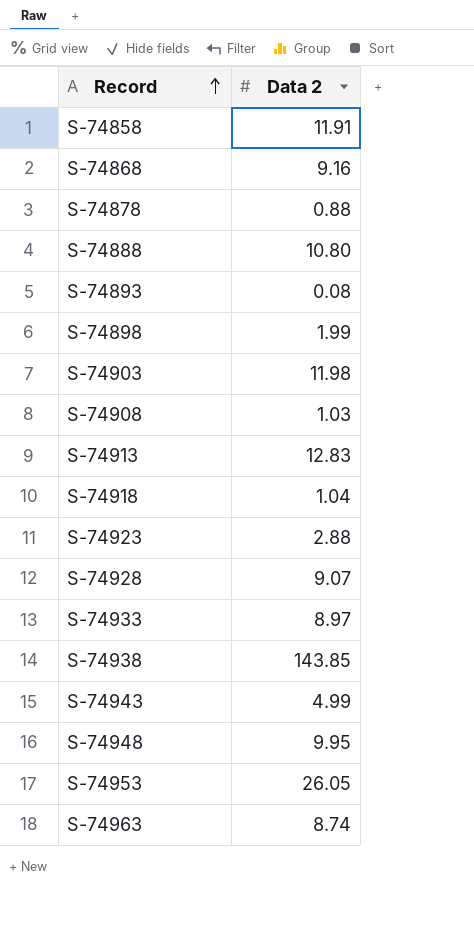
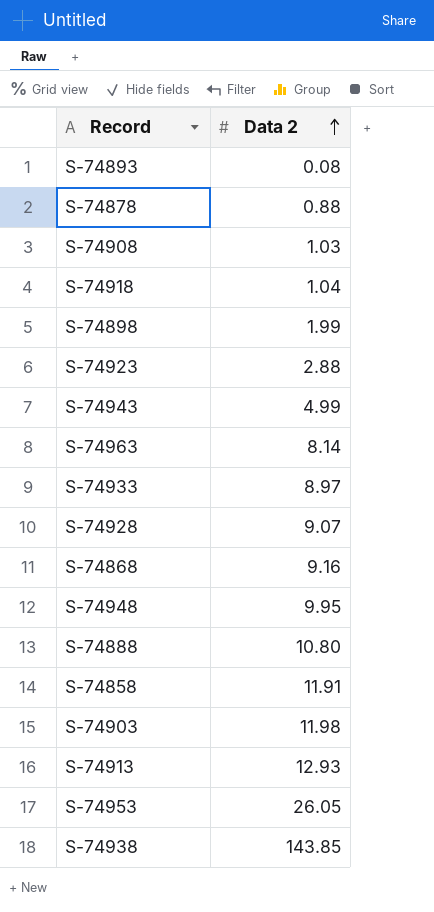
row order: Record ascending -> Data 2 ascending
S-74963 | Data 2: 8.74 -> 8.14
S-74913 | Data 2: 12.83 -> 12.93

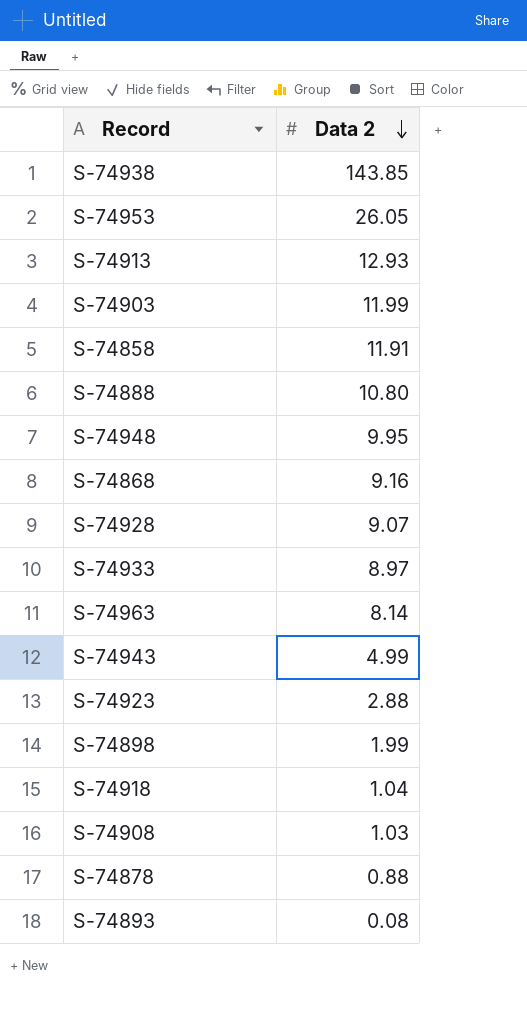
row order: Data 2 ascending -> Data 2 descending
S-74903 | Data 2: 11.98 -> 11.99

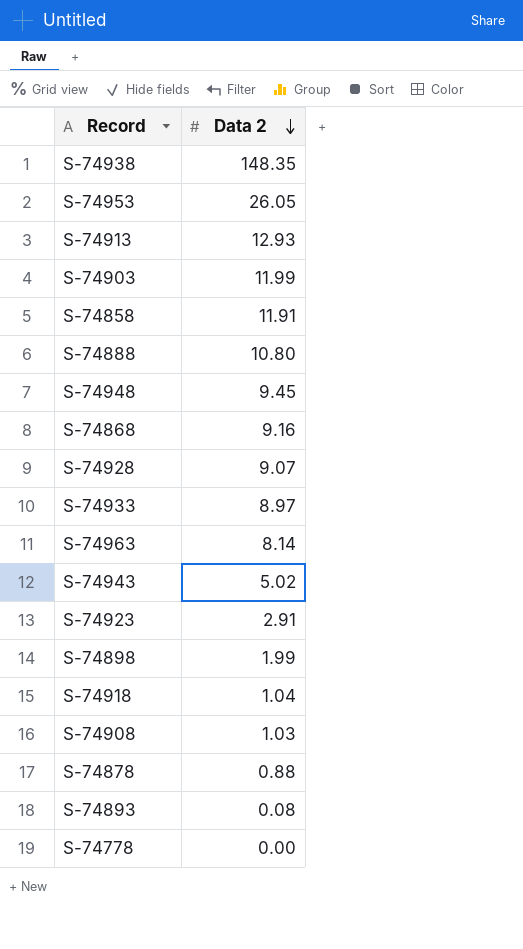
S-74938 | Data 2: 143.85 -> 148.35
S-74948 | Data 2: 9.95 -> 9.45
S-74943 | Data 2: 4.99 -> 5.02
S-74923 | Data 2: 2.88 -> 2.91
row S-74778: none -> 0.00

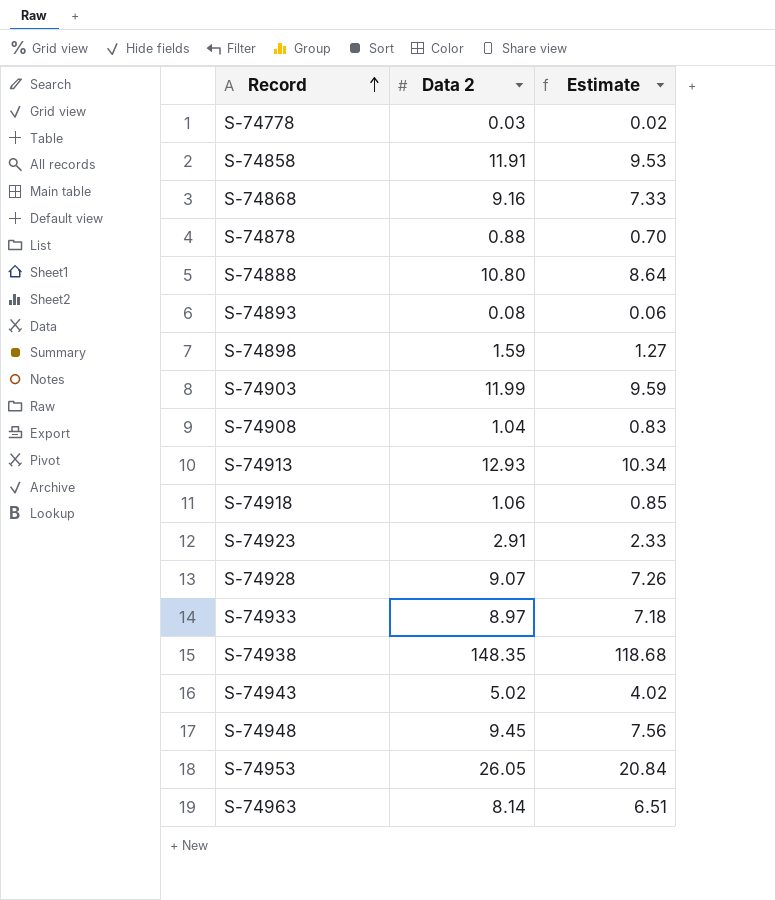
row order: Data 2 descending -> Record ascending
column Estimate | formula: none -> [Data 2] * 0.8
S-74778 | Data 2: 0.00 -> 0.03
S-74898 | Data 2: 1.99 -> 1.59
S-74908 | Data 2: 1.03 -> 1.04
S-74918 | Data 2: 1.04 -> 1.06

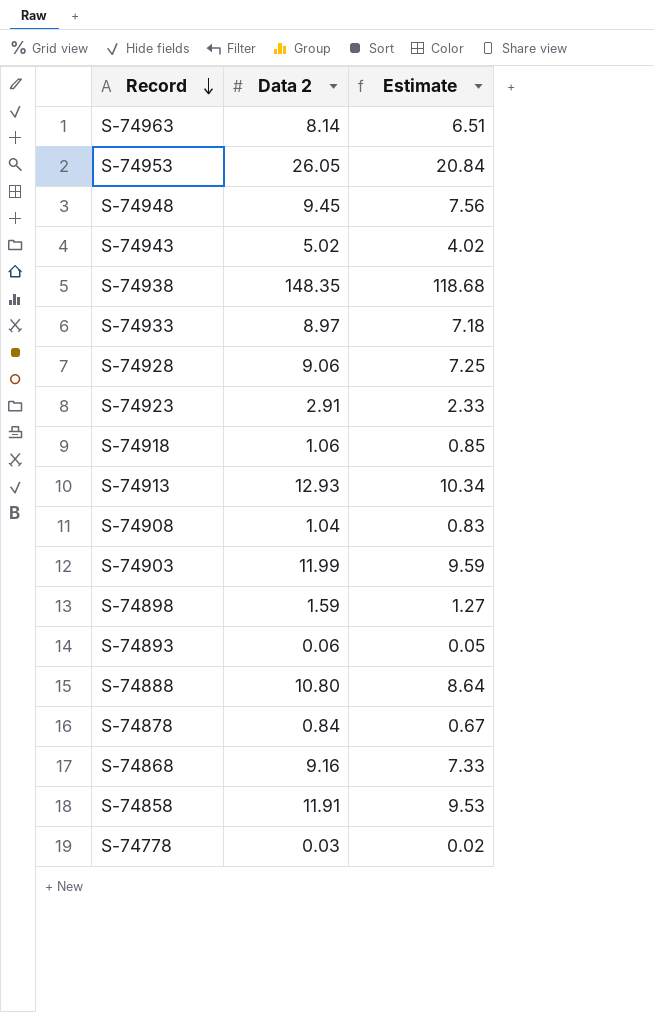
row order: Record ascending -> Record descending
S-74928 | Data 2: 9.07 -> 9.06
S-74928 | Estimate: 7.26 -> 7.25
S-74893 | Data 2: 0.08 -> 0.06
S-74893 | Estimate: 0.06 -> 0.05
S-74878 | Data 2: 0.88 -> 0.84
S-74878 | Estimate: 0.70 -> 0.67

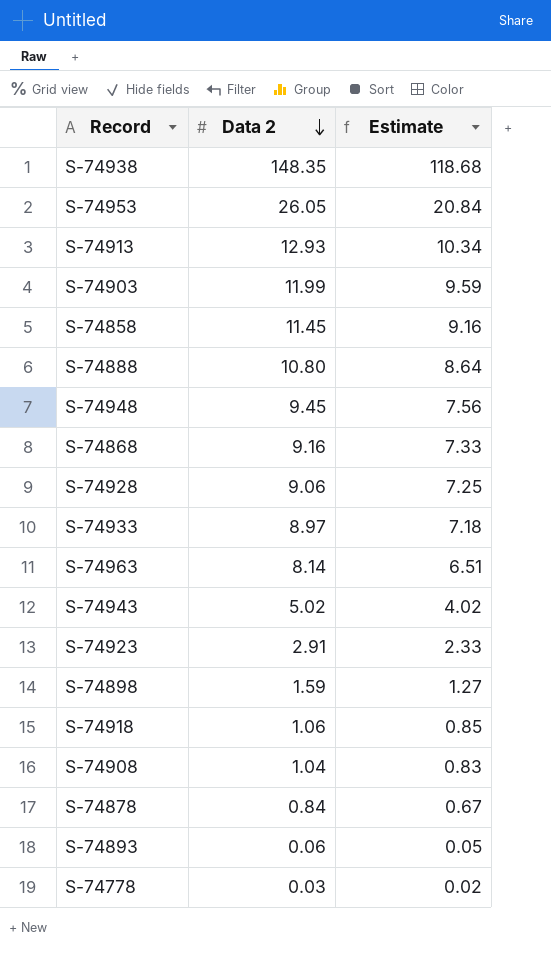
row order: Record descending -> Data 2 descending
S-74858 | Data 2: 11.91 -> 11.45
S-74858 | Estimate: 9.53 -> 9.16

